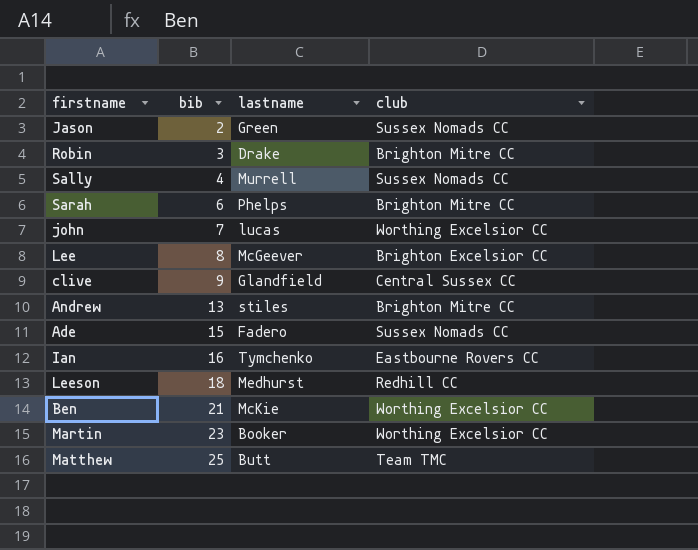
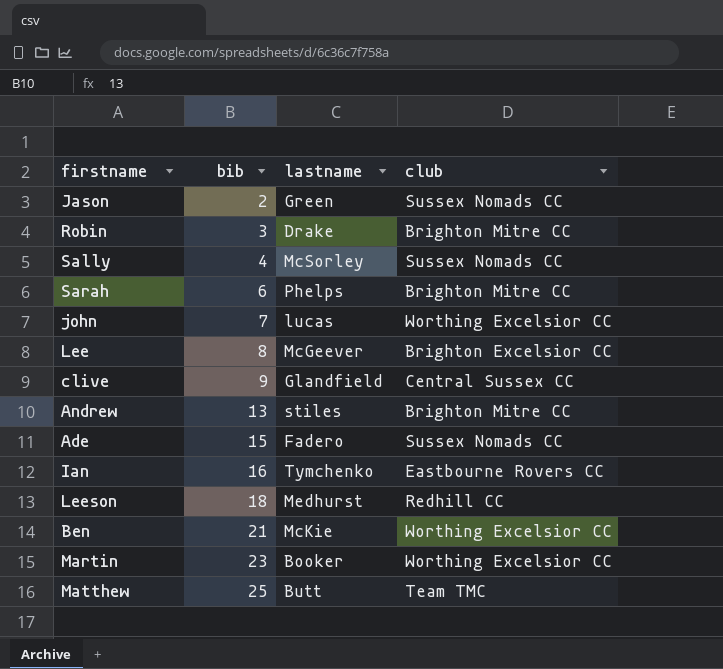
Sally | lastname: Murrell -> McSorley

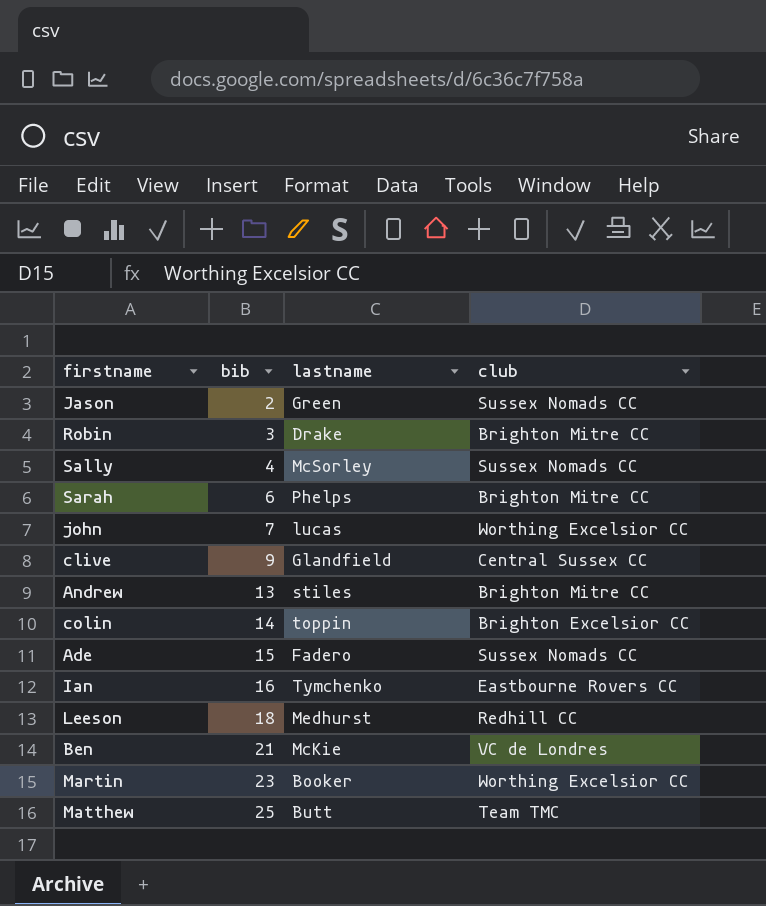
row Lee: 8 | McGeever | Brighton Excelsior CC -> none
row colin: none -> 14 | toppin | Brighton Excelsior CC
Ben | club: Worthing Excelsior CC -> VC de Londres

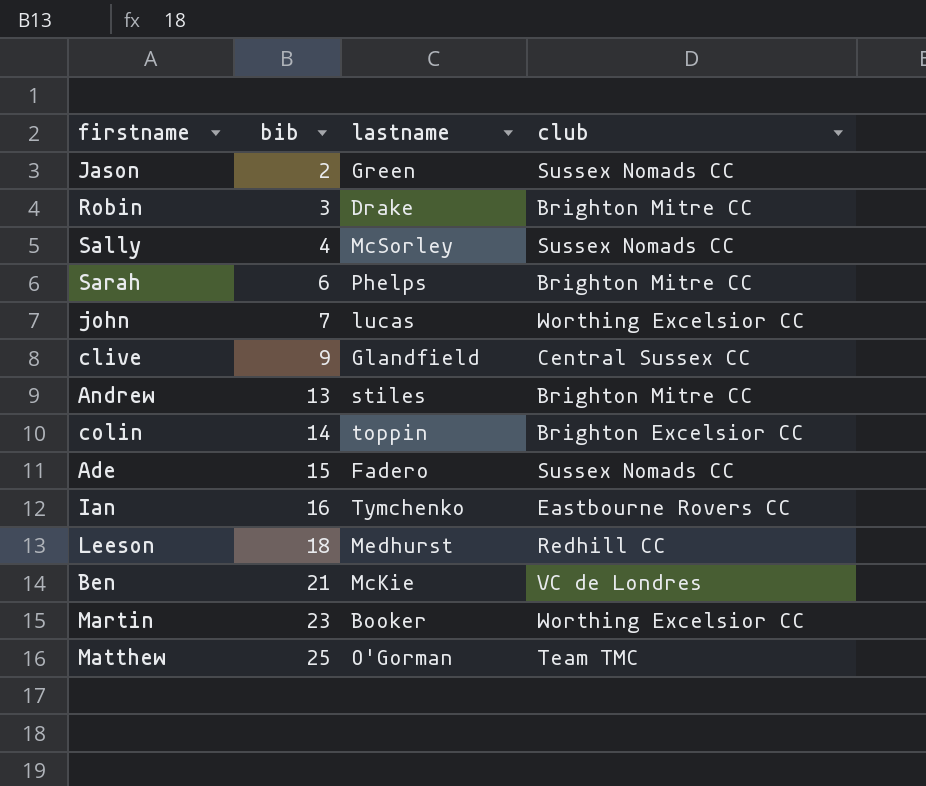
Matthew | lastname: Butt -> O'Gorman

